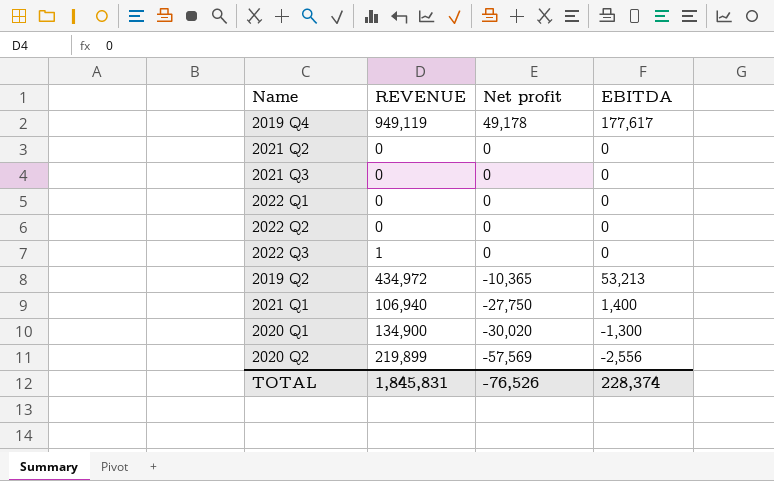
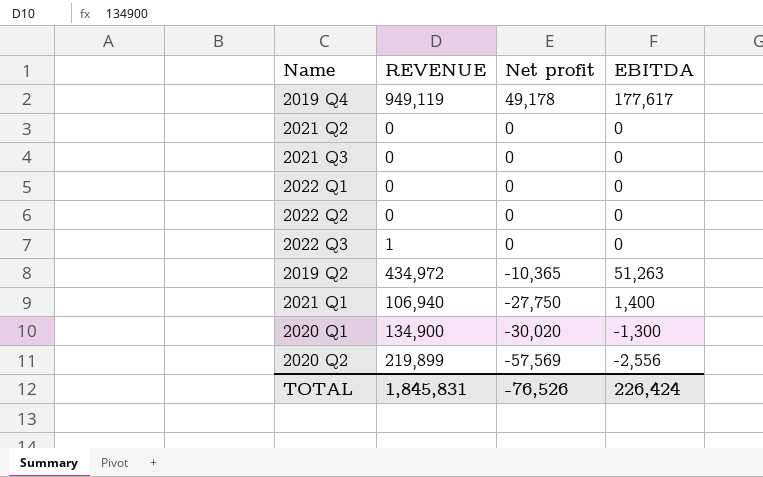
2019 Q2 | EBITDA: 53,213 -> 51,263
TOTAL | EBITDA: 228,374 -> 226,424

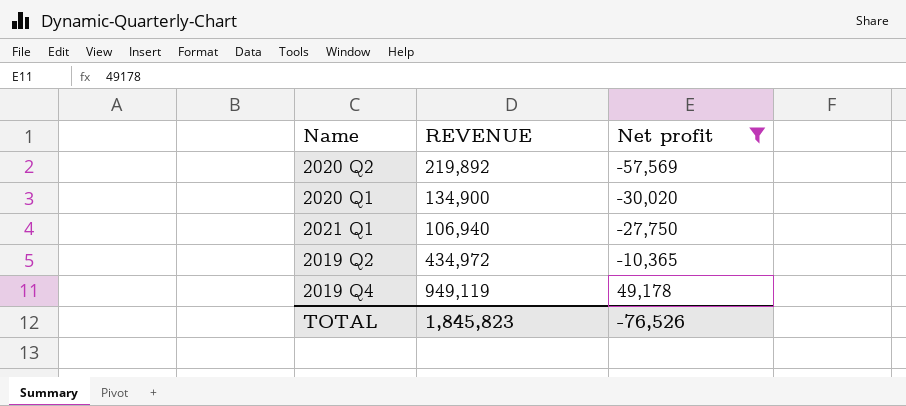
filter: none -> Net profit != 0
row order: Net profit descending -> Net profit ascending
column EBITDA | position: 4 -> none
2020 Q2 | REVENUE: 219,899 -> 219,892
TOTAL | REVENUE: 1,845,831 -> 1,845,823

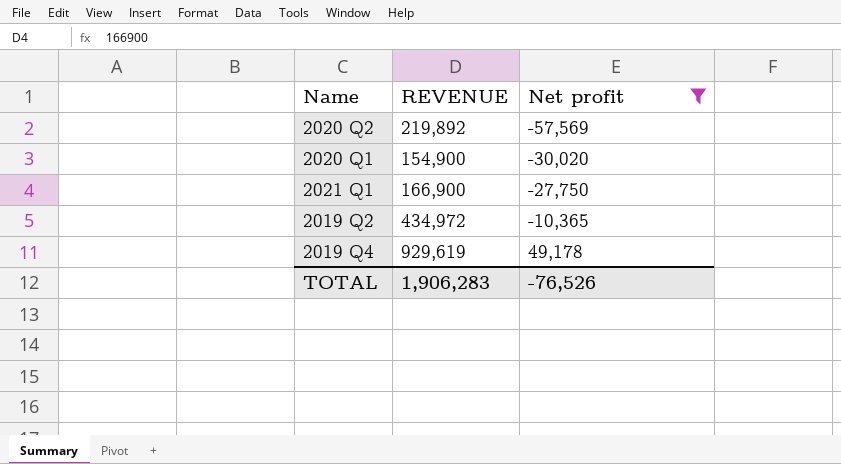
2020 Q1 | REVENUE: 134,900 -> 154,900
2021 Q1 | REVENUE: 106,940 -> 166,900
2019 Q4 | REVENUE: 949,119 -> 929,619
TOTAL | REVENUE: 1,845,823 -> 1,906,283

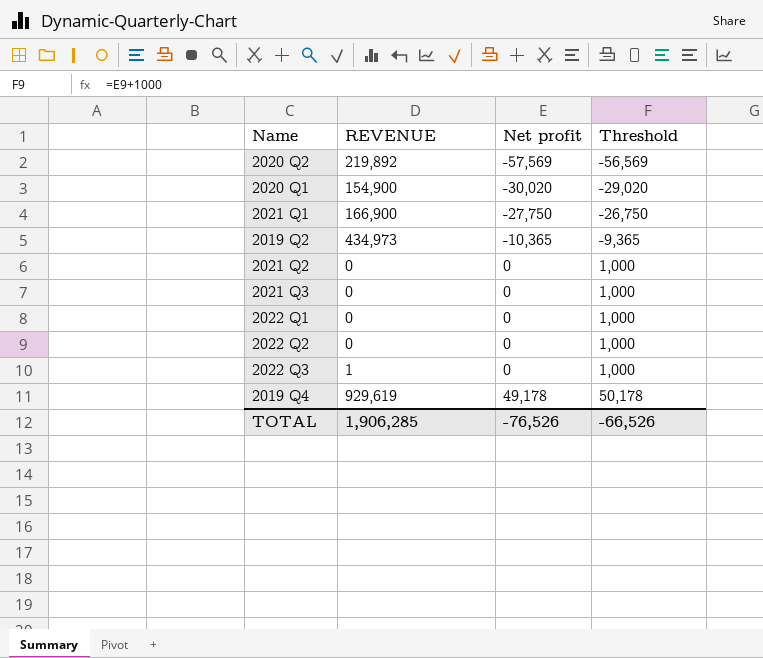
filter: Net profit != 0 -> none
column Threshold | formula: none -> [Net profit] + 1000
2019 Q2 | REVENUE: 434,972 -> 434,973
TOTAL | REVENUE: 1,906,283 -> 1,906,285

